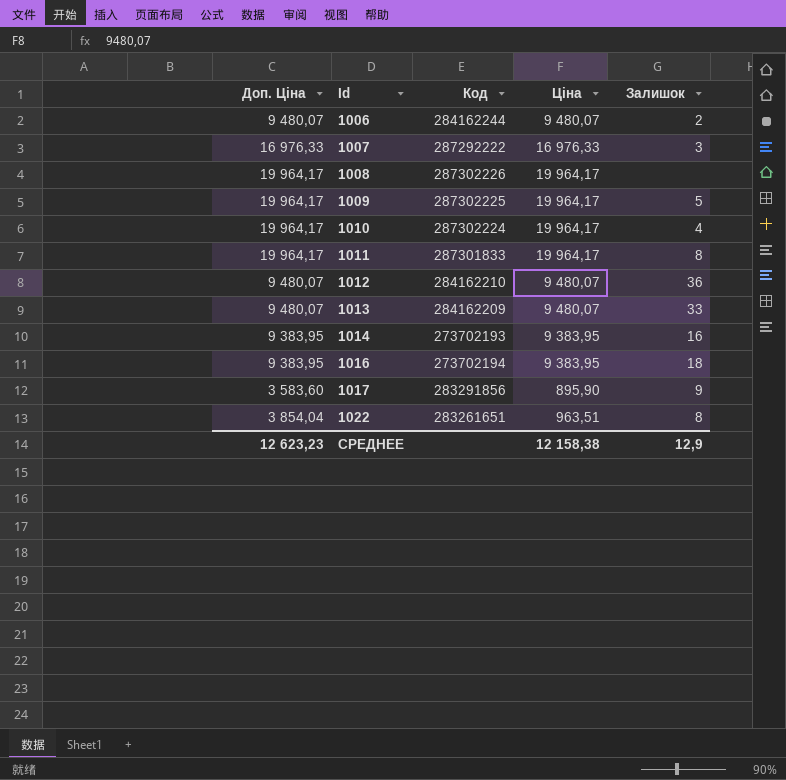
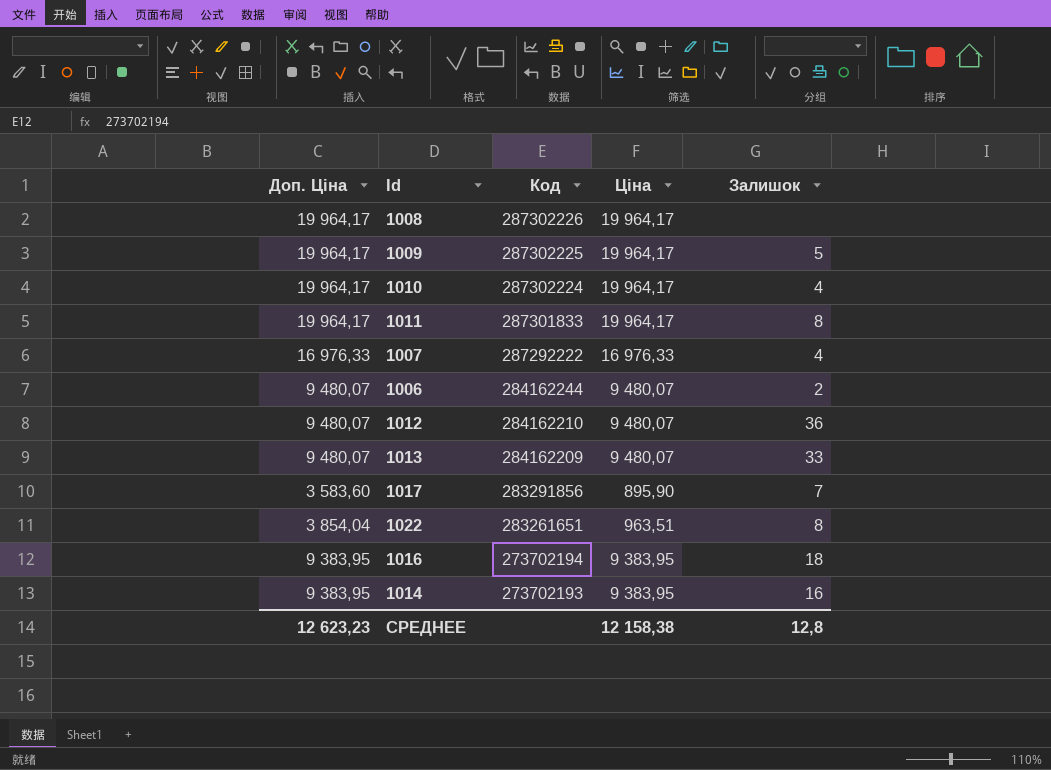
row order: Id ascending -> Код descending
1007 | Залишок: 3 -> 4
1017 | Залишок: 9 -> 7
СРЕДНЕЕ | Залишок: 12,9 -> 12,8

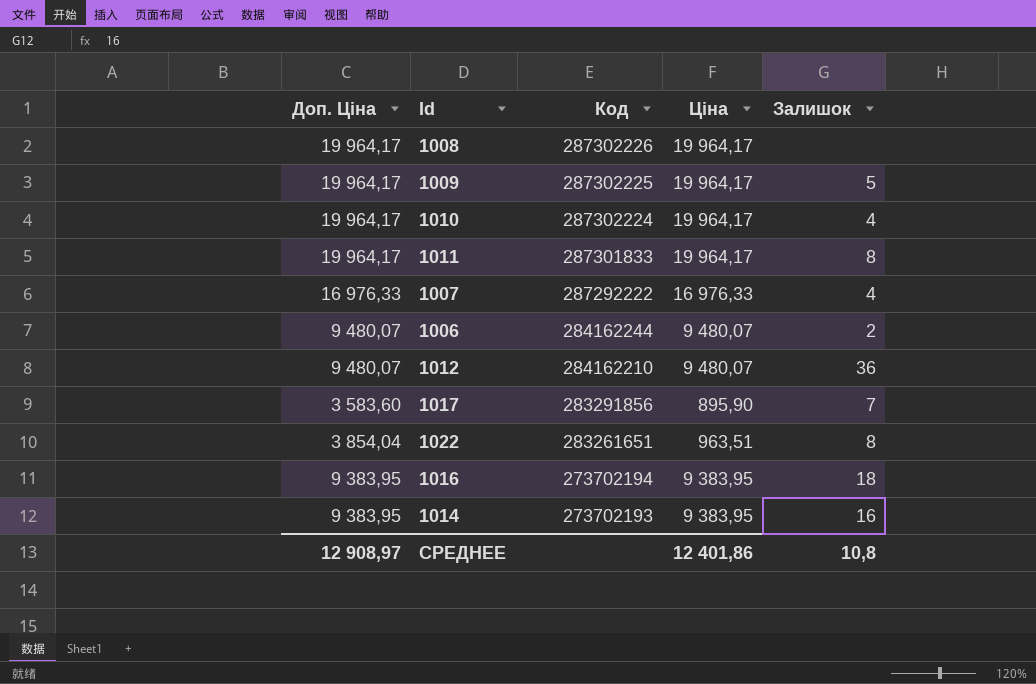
row 1013: 9 480,07 | 284162209 | 9 480,07 | 33 -> none
СРЕДНЕЕ | Доп. Ціна: 12 623,23 -> 12 908,97
СРЕДНЕЕ | Ціна: 12 158,38 -> 12 401,86
СРЕДНЕЕ | Залишок: 12,8 -> 10,8

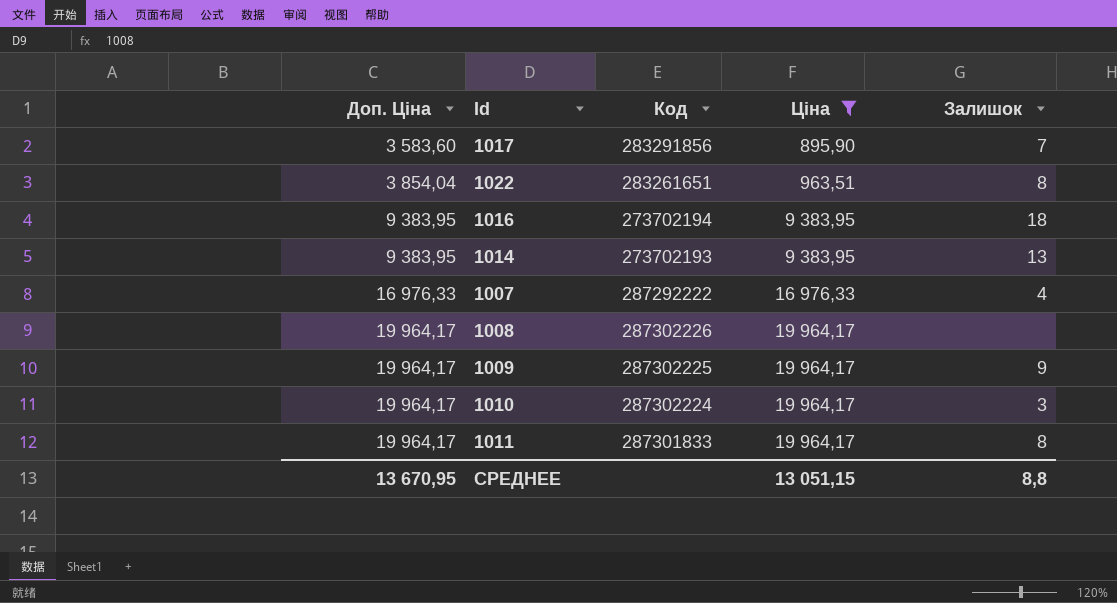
filter: none -> Ціна != 9 480,07
row order: Код descending -> Доп. Ціна ascending
1014 | Залишок: 16 -> 13
1009 | Залишок: 5 -> 9
1010 | Залишок: 4 -> 3
СРЕДНЕЕ | Доп. Ціна: 12 908,97 -> 13 670,95
СРЕДНЕЕ | Ціна: 12 401,86 -> 13 051,15
СРЕДНЕЕ | Залишок: 10,8 -> 8,8

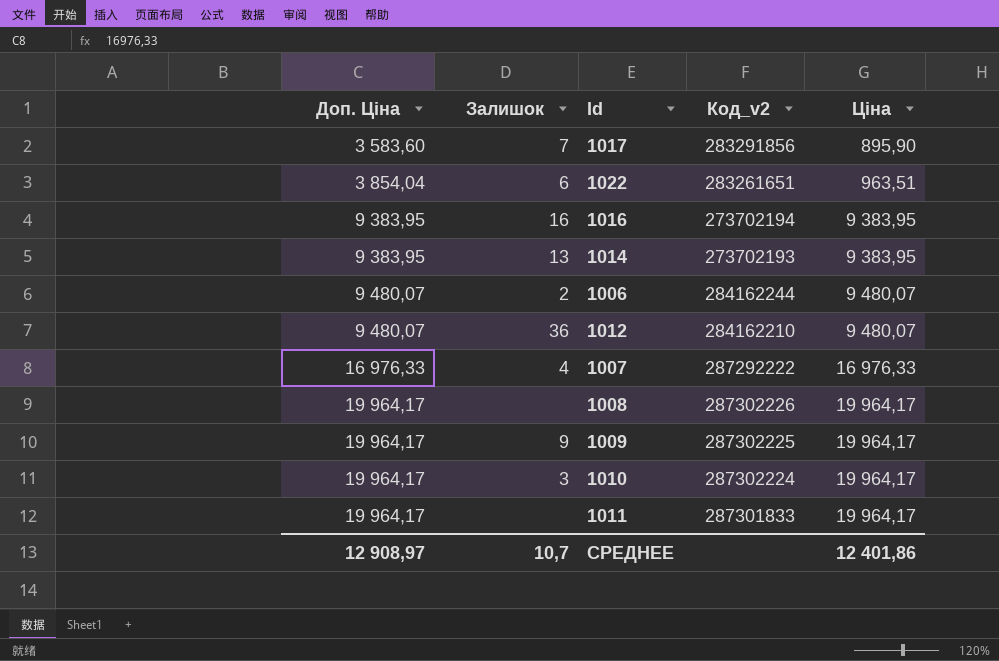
filter: Ціна != 9 480,07 -> none
column Залишок | position: 5 -> 2
column name: Код -> Код_v2
1022 | Залишок: 8 -> 6
1016 | Залишок: 18 -> 16
1011 | Залишок: 8 -> none
СРЕДНЕЕ | Доп. Ціна: 13 670,95 -> 12 908,97
СРЕДНЕЕ | Залишок: 8,8 -> 10,7
СРЕДНЕЕ | Ціна: 13 051,15 -> 12 401,86

